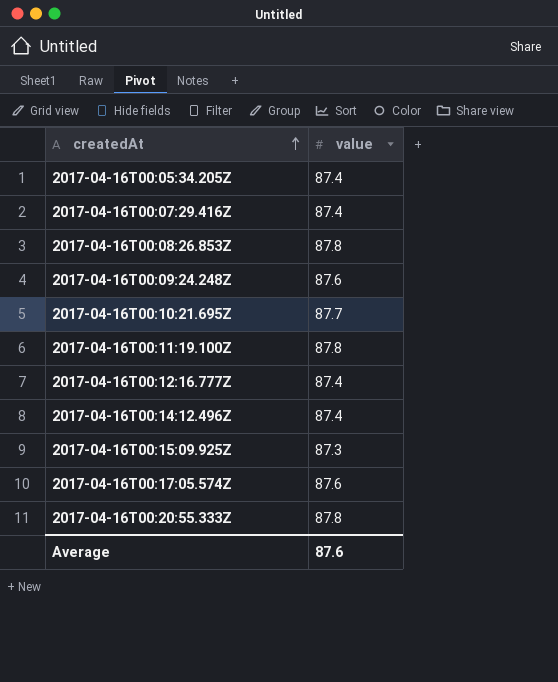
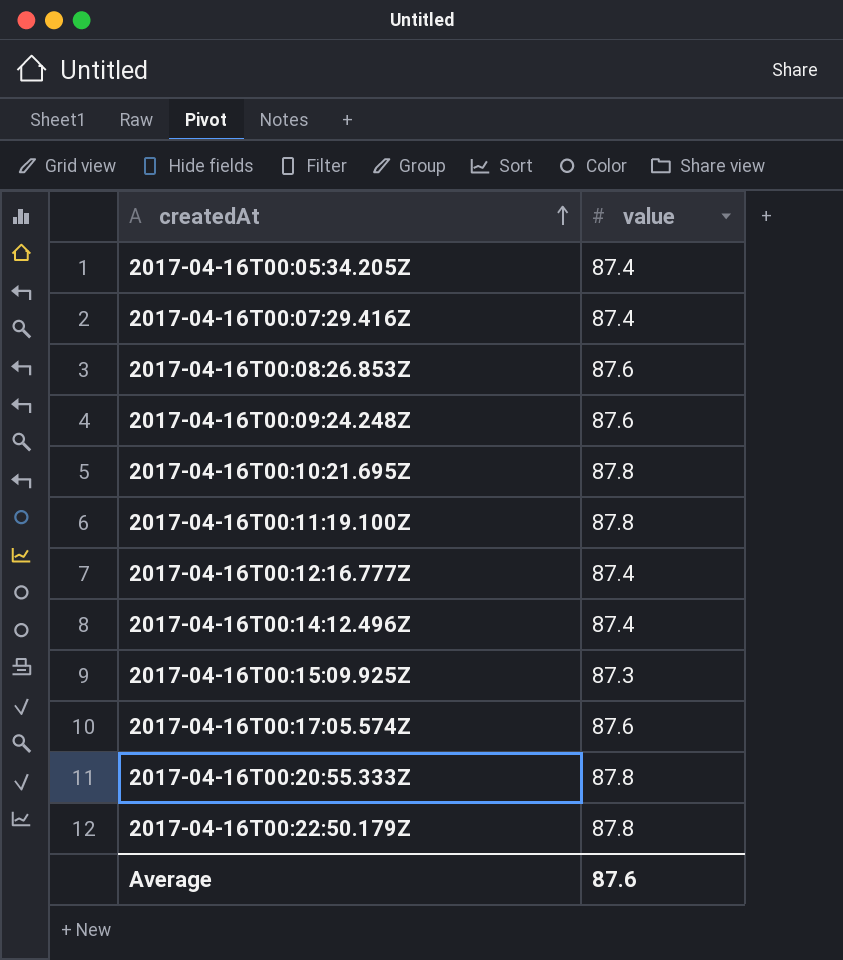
2017-04-16T00:08:26.853Z | value: 87.8 -> 87.6
2017-04-16T00:10:21.695Z | value: 87.7 -> 87.8
row 2017-04-16T00:22:50.179Z: none -> 87.8

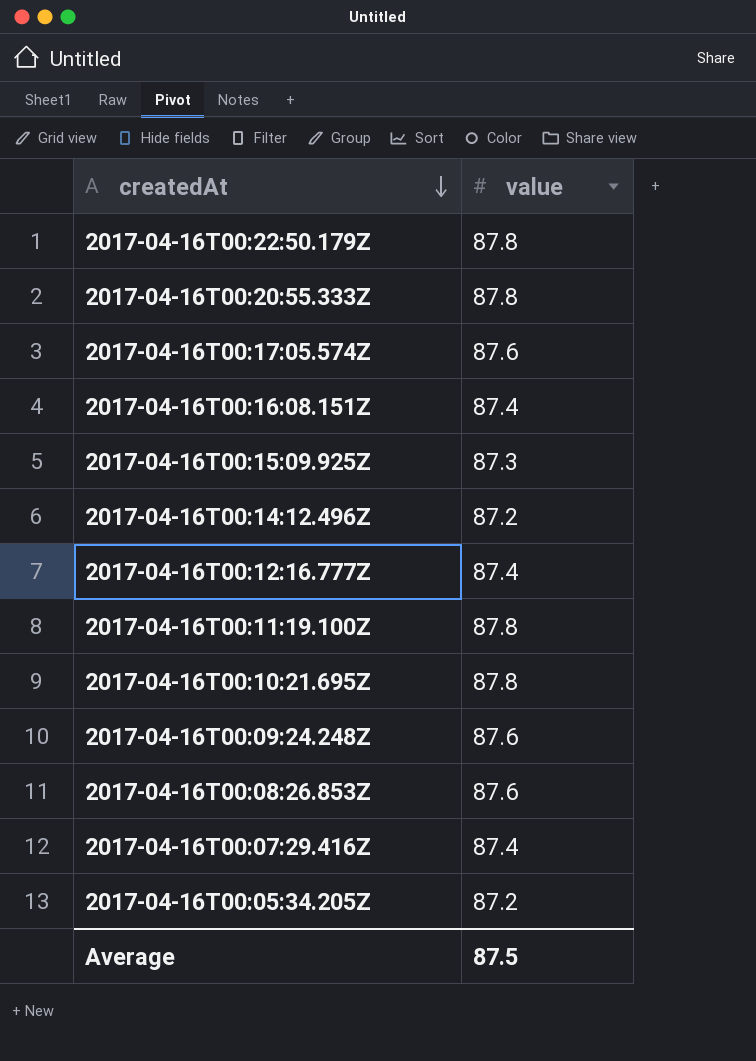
row order: createdAt ascending -> createdAt descending
row 2017-04-16T00:16:08.151Z: none -> 87.4
2017-04-16T00:14:12.496Z | value: 87.4 -> 87.2
2017-04-16T00:05:34.205Z | value: 87.4 -> 87.2
Average | value: 87.6 -> 87.5

